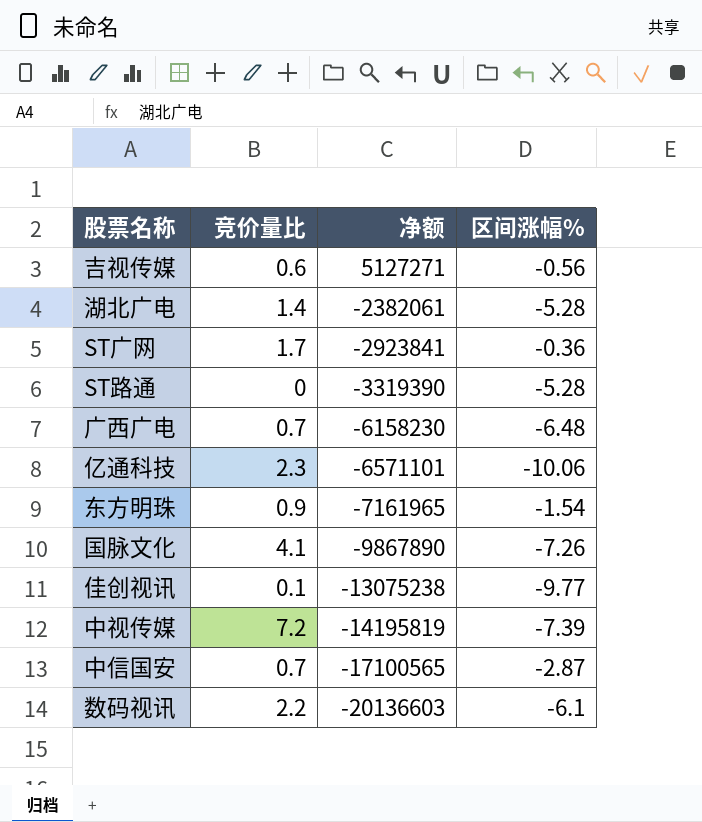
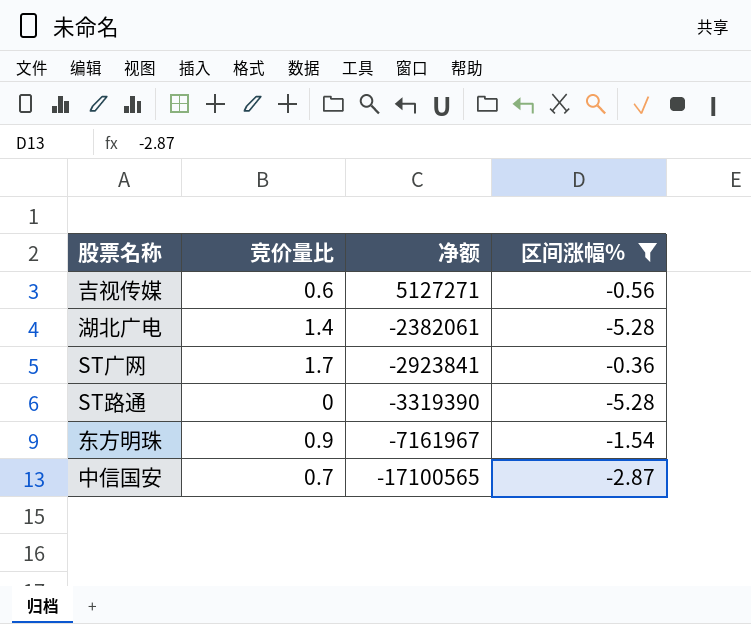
filter: none -> 区间涨幅% >= -5.28
东方明珠 | 净额: -7161965 -> -7161967

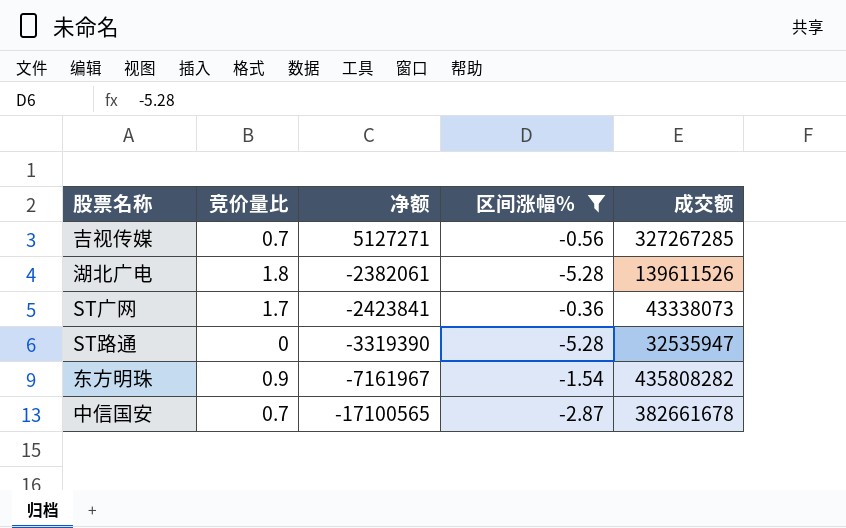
column 成交额 | position: none -> 5
吉视传媒 | 竞价量比: 0.6 -> 0.7
湖北广电 | 竞价量比: 1.4 -> 1.8
ST广网 | 净额: -2923841 -> -2423841

